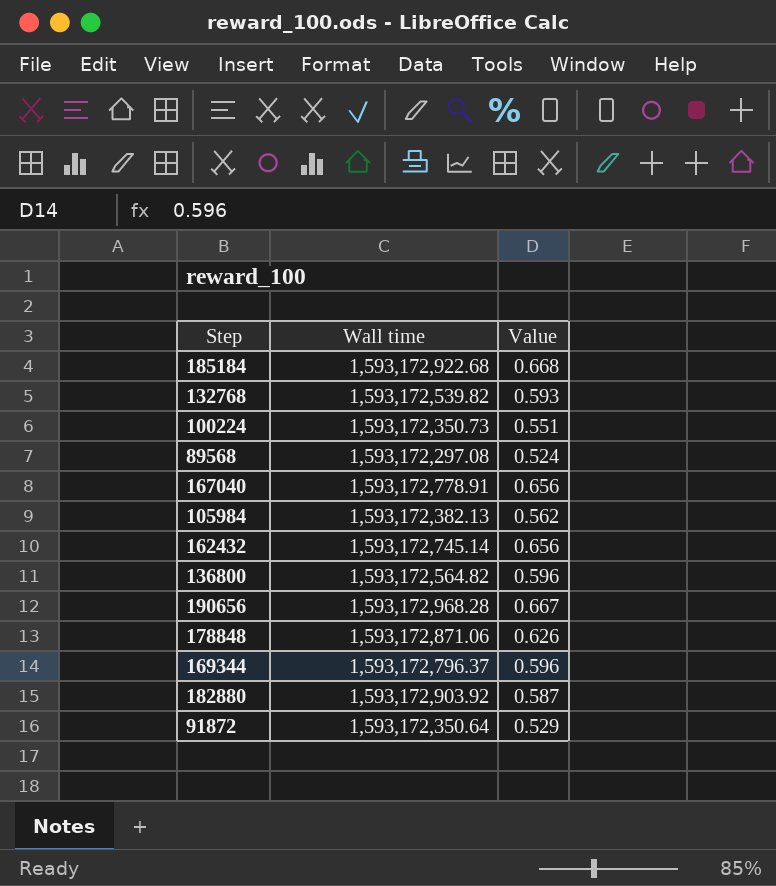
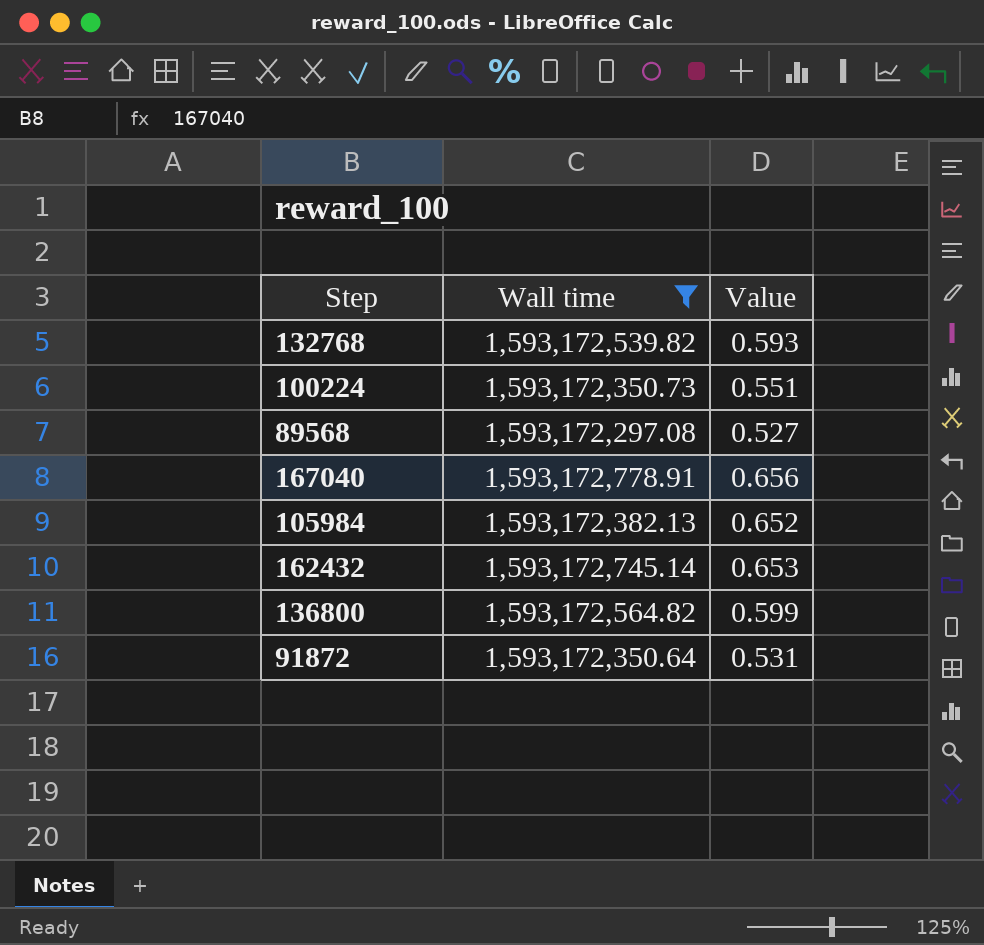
filter: none -> Wall time <= 1,593,172,778.91
89568 | Value: 0.524 -> 0.527
105984 | Value: 0.562 -> 0.652
162432 | Value: 0.656 -> 0.653
136800 | Value: 0.596 -> 0.599
91872 | Value: 0.529 -> 0.531

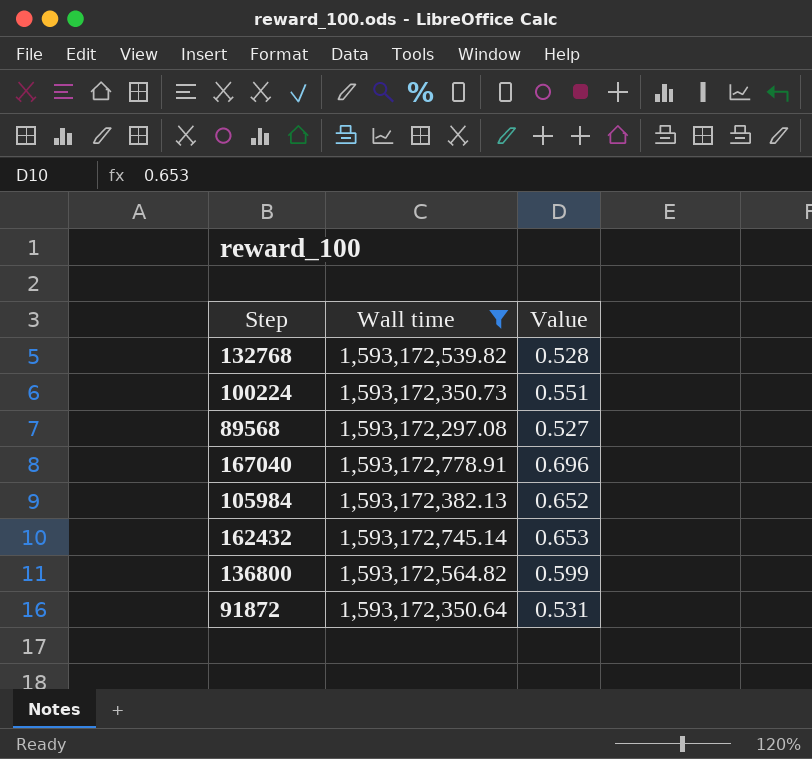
132768 | Value: 0.593 -> 0.528
167040 | Value: 0.656 -> 0.696

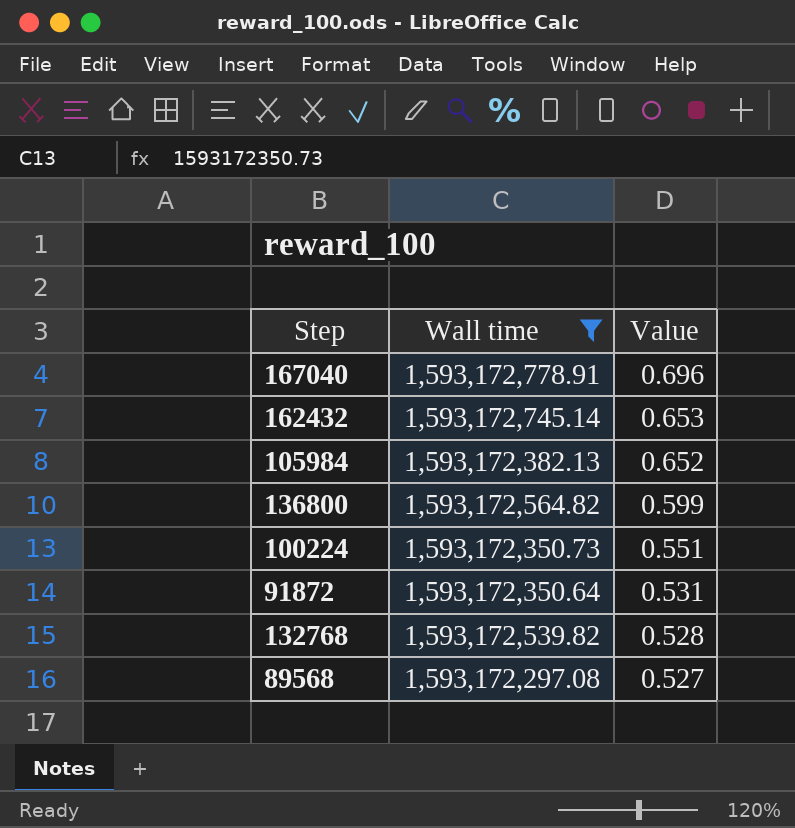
row order: none -> Value descending

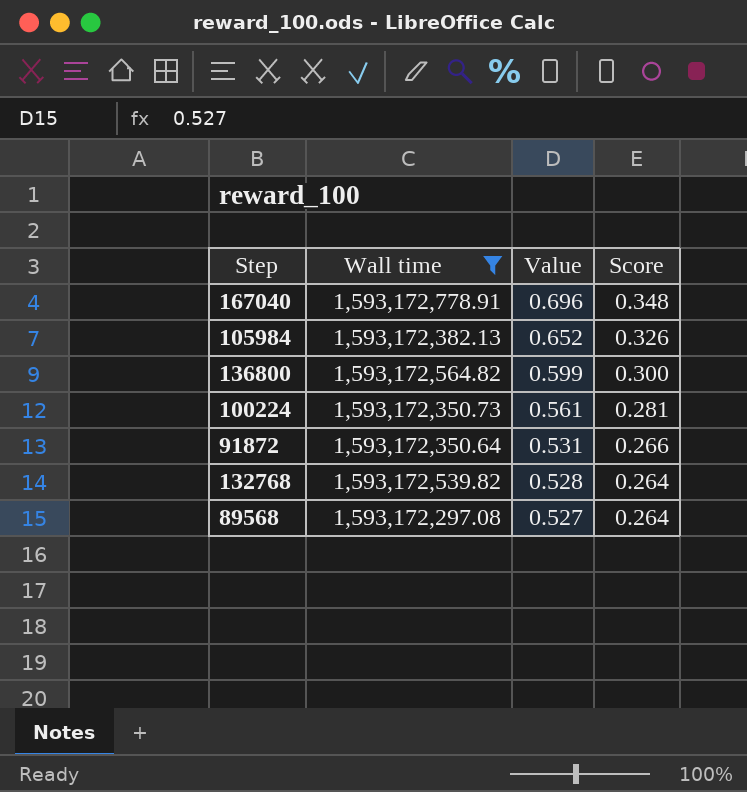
column Score | formula: none -> [Value] * 0.5
row 162432: 1,593,172,745.14 | 0.653 -> none
100224 | Value: 0.551 -> 0.561

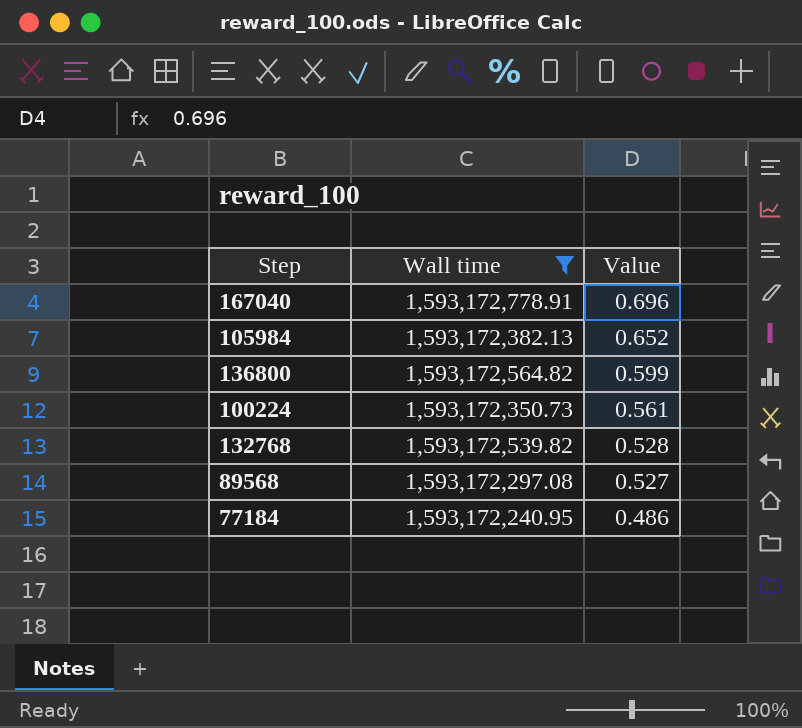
column Score | formula: [Value] * 0.5 -> none
row 91872: 1,593,172,350.64 | 0.531 | 0.266 -> none
row 77184: none -> 1,593,172,240.95 | 0.486

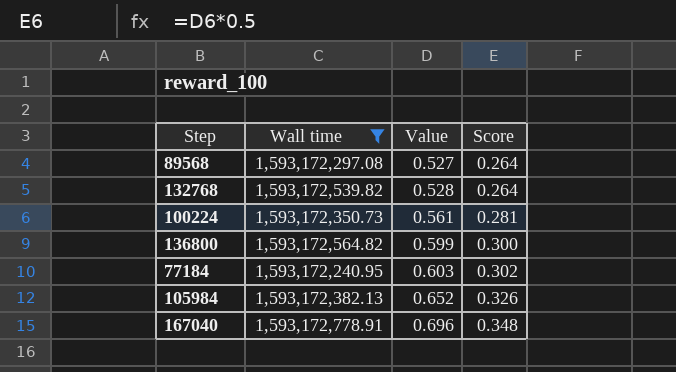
row order: Value descending -> Value ascending
column Score | formula: none -> [Value] * 0.5
77184 | Value: 0.486 -> 0.603

